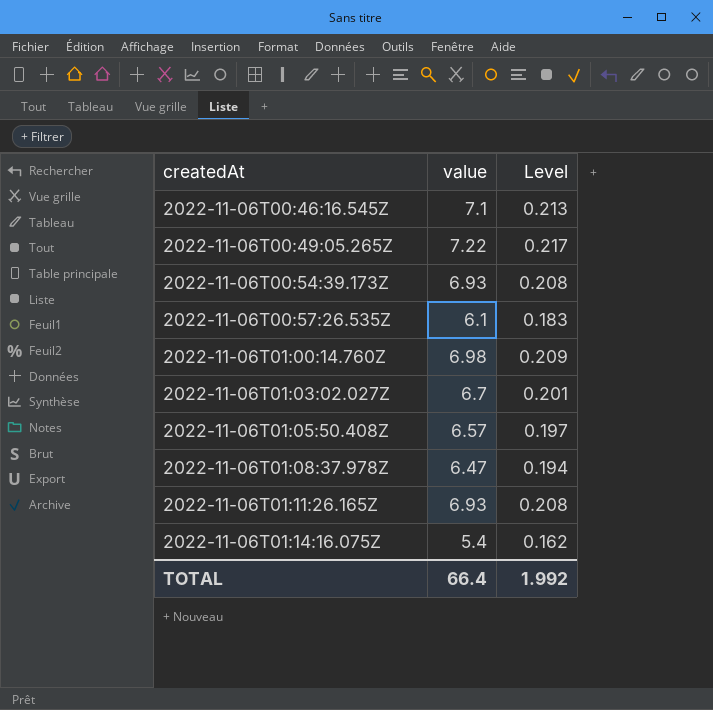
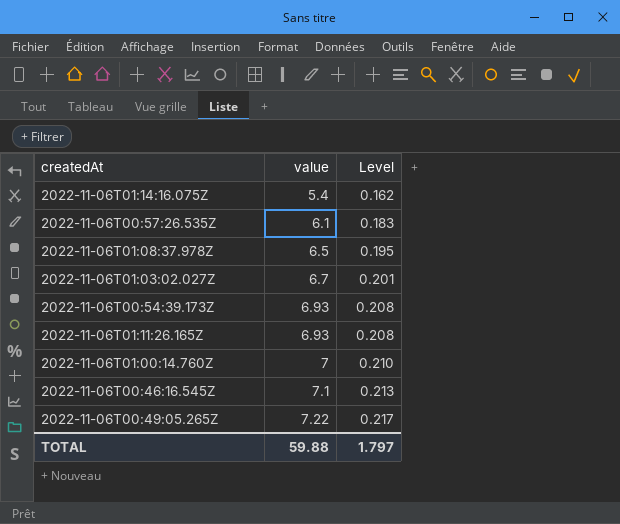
row order: createdAt ascending -> value ascending
row 2022-11-06T01:05:50.408Z: 6.57 | 0.197 -> none
2022-11-06T01:08:37.978Z | value: 6.47 -> 6.5
2022-11-06T01:08:37.978Z | Level: 0.194 -> 0.195
2022-11-06T01:00:14.760Z | value: 6.98 -> 7
2022-11-06T01:00:14.760Z | Level: 0.209 -> 0.210
TOTAL | value: 66.4 -> 59.88
TOTAL | Level: 1.992 -> 1.797

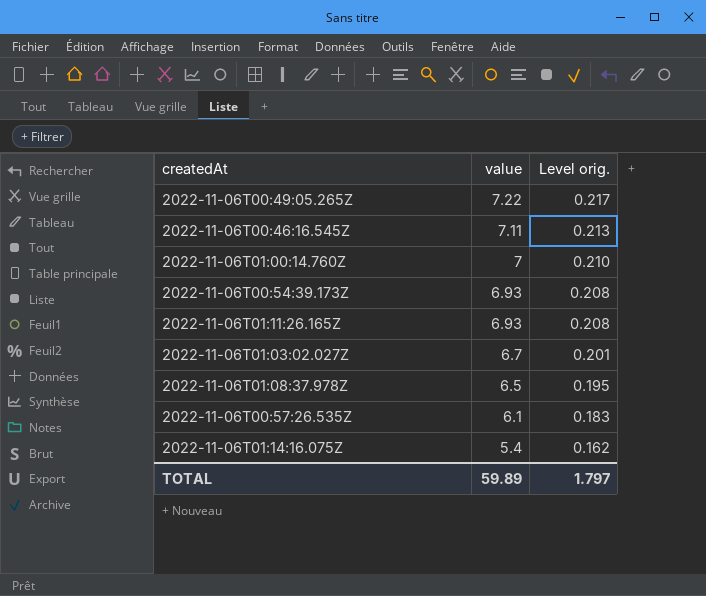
row order: value ascending -> value descending
column name: Level -> Level orig.
2022-11-06T00:46:16.545Z | value: 7.1 -> 7.11
TOTAL | value: 59.88 -> 59.89

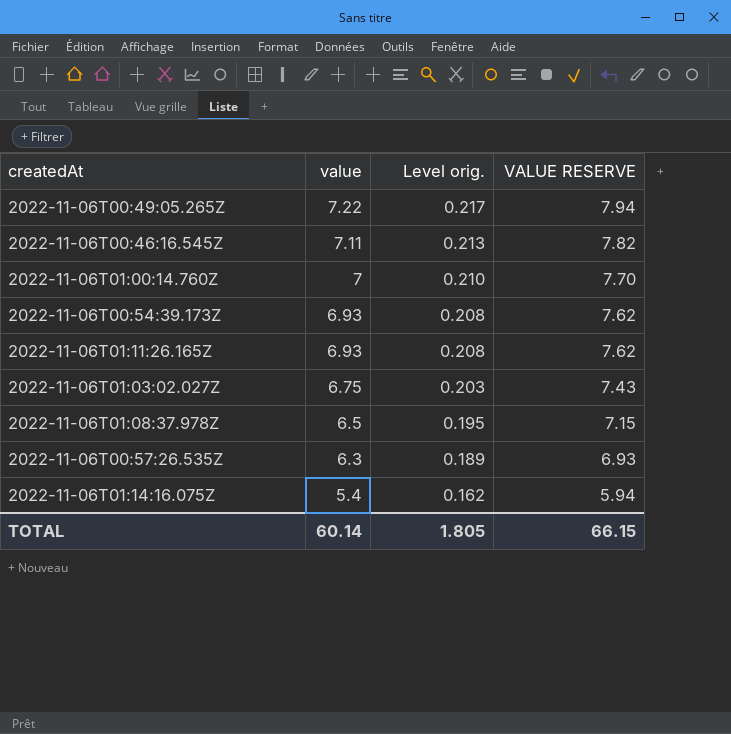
column VALUE RESERVE | formula: none -> [value] * 1.1
2022-11-06T01:03:02.027Z | value: 6.7 -> 6.75
2022-11-06T01:03:02.027Z | Level orig.: 0.201 -> 0.203
2022-11-06T00:57:26.535Z | value: 6.1 -> 6.3
2022-11-06T00:57:26.535Z | Level orig.: 0.183 -> 0.189
TOTAL | value: 59.89 -> 60.14
TOTAL | Level orig.: 1.797 -> 1.805

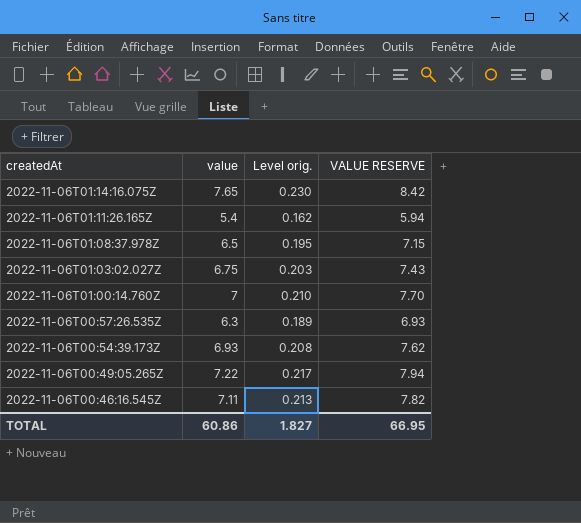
row order: value descending -> createdAt descending
2022-11-06T01:14:16.075Z | value: 5.4 -> 7.65
2022-11-06T01:14:16.075Z | Level orig.: 0.162 -> 0.230
2022-11-06T01:14:16.075Z | VALUE RESERVE: 5.94 -> 8.42
2022-11-06T01:11:26.165Z | value: 6.93 -> 5.4
2022-11-06T01:11:26.165Z | Level orig.: 0.208 -> 0.162
2022-11-06T01:11:26.165Z | VALUE RESERVE: 7.62 -> 5.94
TOTAL | value: 60.14 -> 60.86
TOTAL | Level orig.: 1.805 -> 1.827
TOTAL | VALUE RESERVE: 66.15 -> 66.95

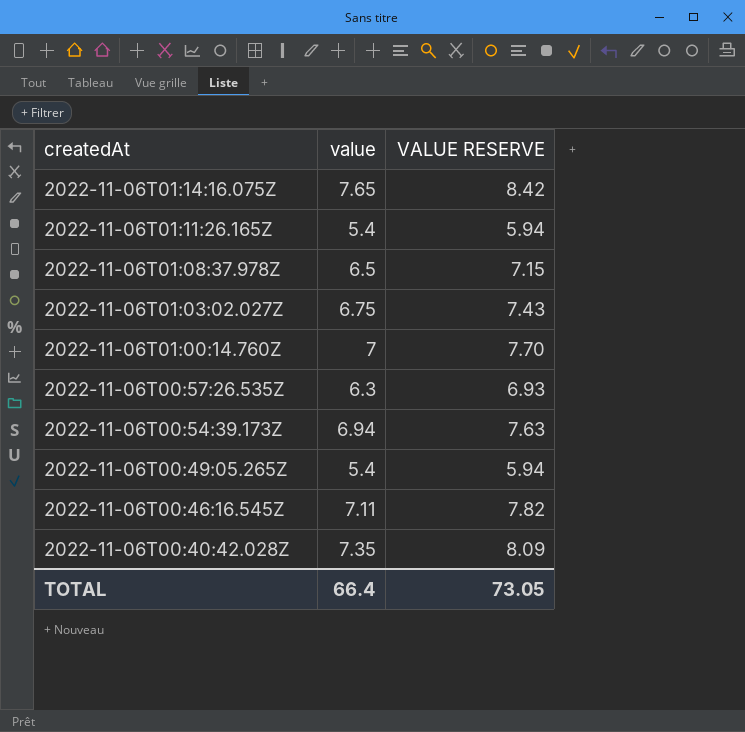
column Level orig. | formula: [value] * 0.03 -> none
2022-11-06T00:54:39.173Z | value: 6.93 -> 6.94
2022-11-06T00:54:39.173Z | VALUE RESERVE: 7.62 -> 7.63
2022-11-06T00:49:05.265Z | value: 7.22 -> 5.4
2022-11-06T00:49:05.265Z | VALUE RESERVE: 7.94 -> 5.94
row 2022-11-06T00:40:42.028Z: none -> 7.35 | 8.09
TOTAL | value: 60.86 -> 66.4
TOTAL | VALUE RESERVE: 66.95 -> 73.05

